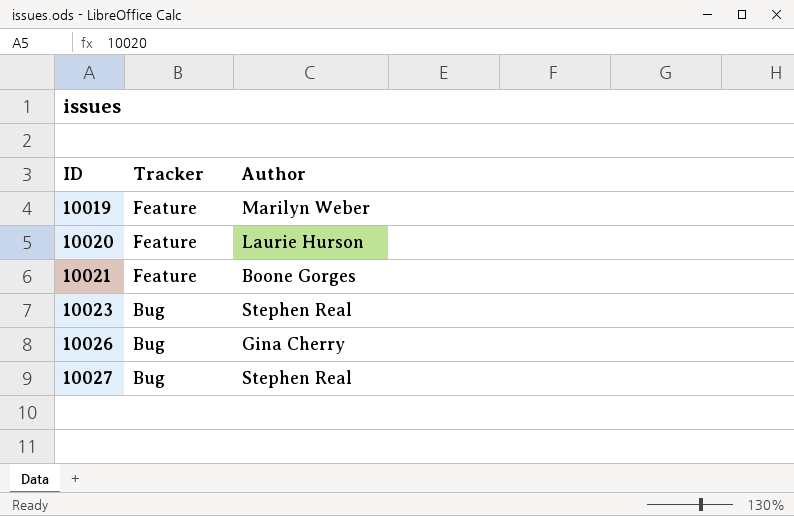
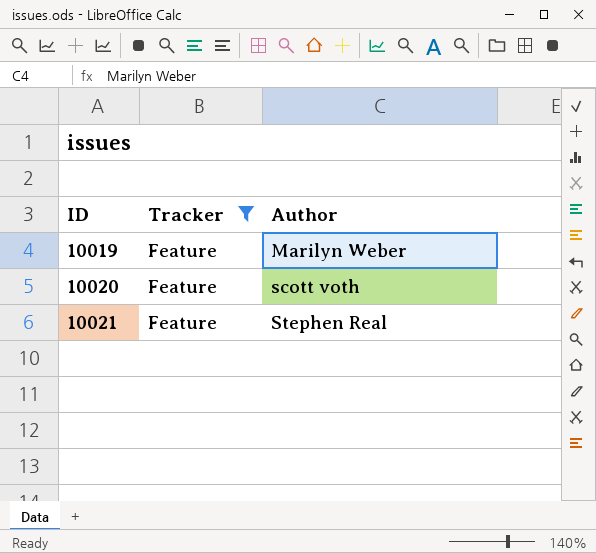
filter: none -> Tracker = Feature
10020 | Author: Laurie Hurson -> scott voth
10021 | Author: Boone Gorges -> Stephen Real

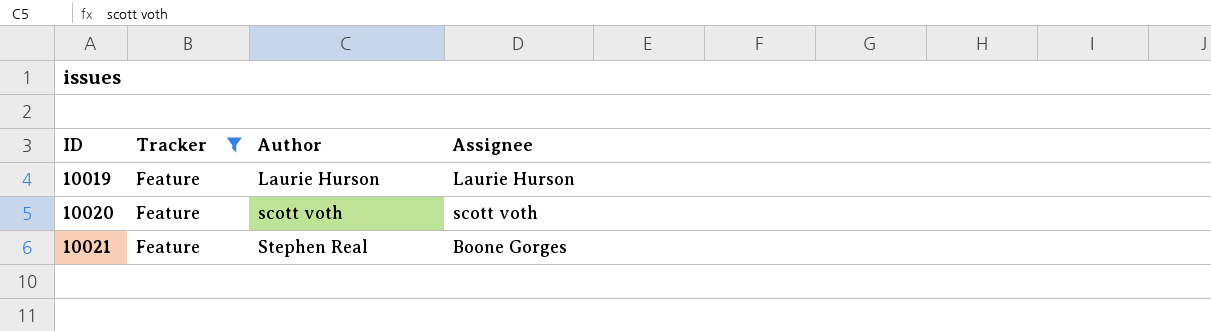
column Assignee | position: none -> 4
10019 | Author: Marilyn Weber -> Laurie Hurson

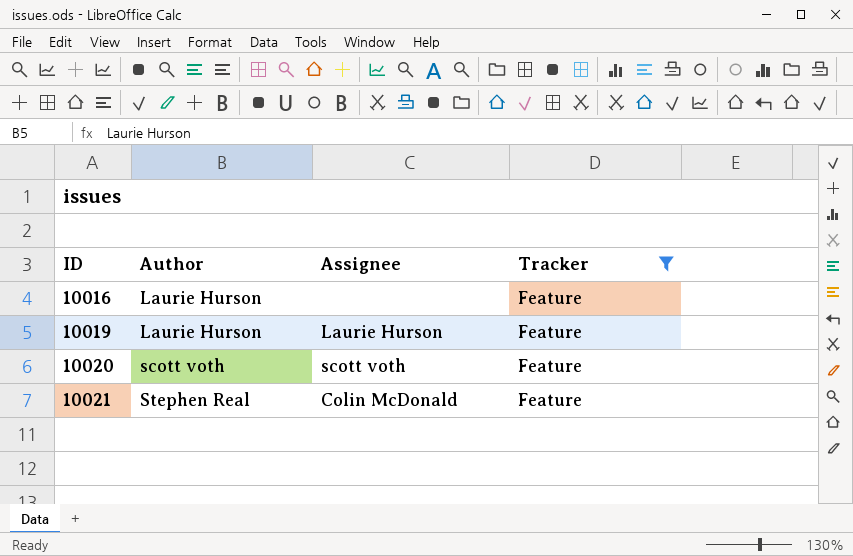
column Tracker | position: 2 -> 4
row 10016: none -> Laurie Hurson | none | Feature
10021 | Assignee: Boone Gorges -> Colin McDonald

